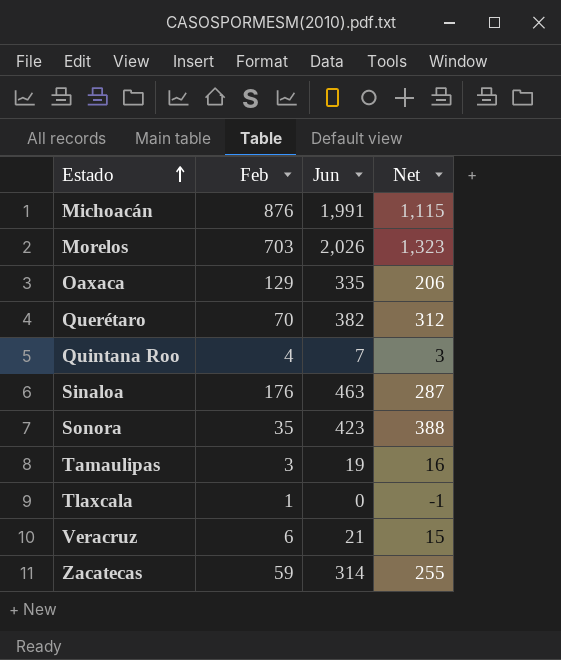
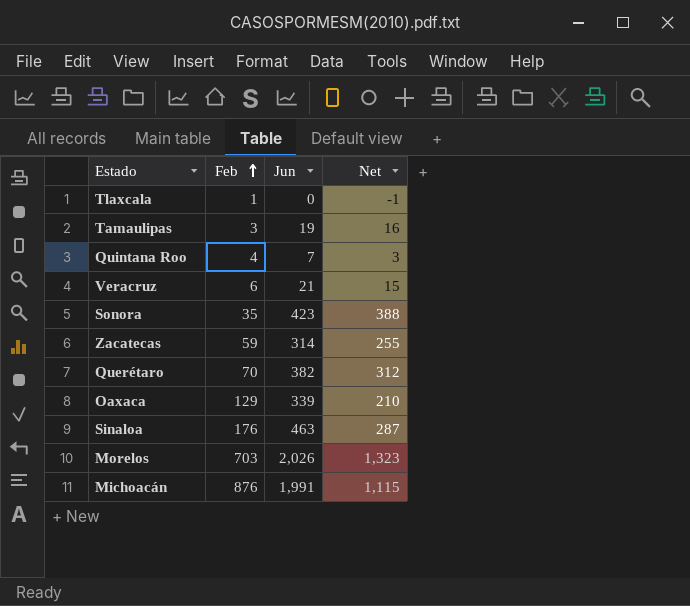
row order: Estado ascending -> Feb ascending
Oaxaca | Jun: 335 -> 339
Oaxaca | Net: 206 -> 210

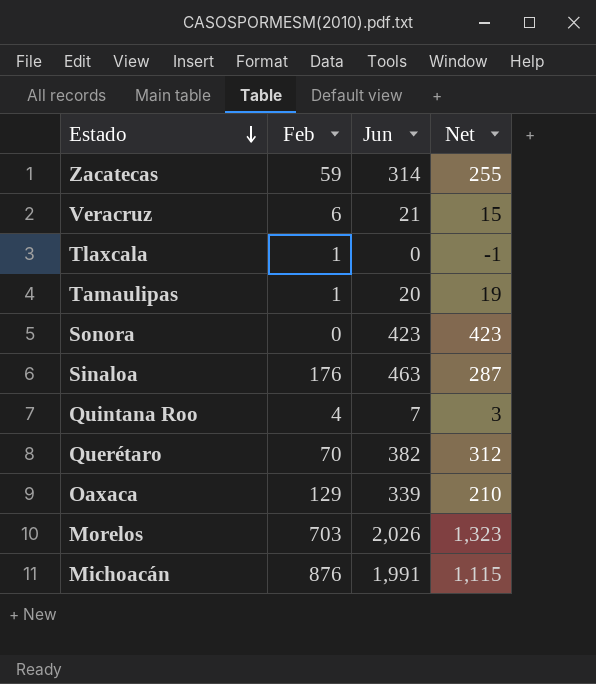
row order: Feb ascending -> Estado descending
Tamaulipas | Feb: 3 -> 1
Tamaulipas | Jun: 19 -> 20
Tamaulipas | Net: 16 -> 19
Sonora | Feb: 35 -> 0
Sonora | Net: 388 -> 423

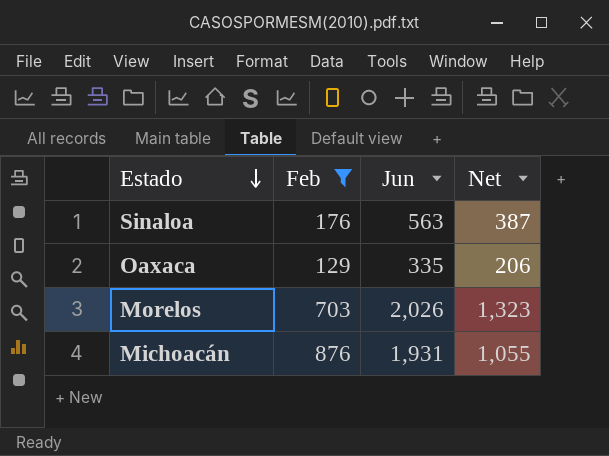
filter: none -> Feb >= 129
Sinaloa | Jun: 463 -> 563
Sinaloa | Net: 287 -> 387
Oaxaca | Jun: 339 -> 335
Oaxaca | Net: 210 -> 206
Michoacán | Jun: 1,991 -> 1,931
Michoacán | Net: 1,115 -> 1,055

